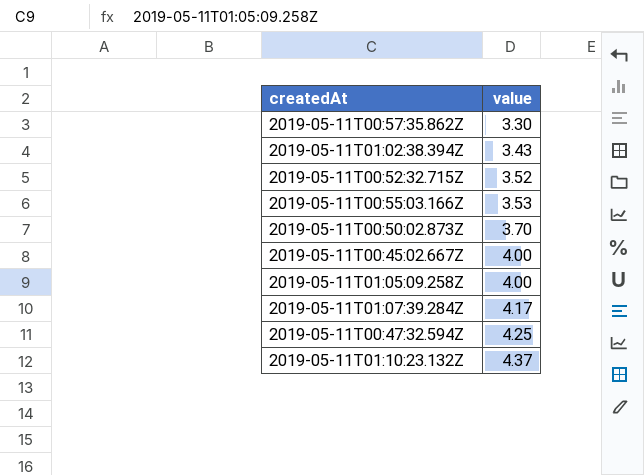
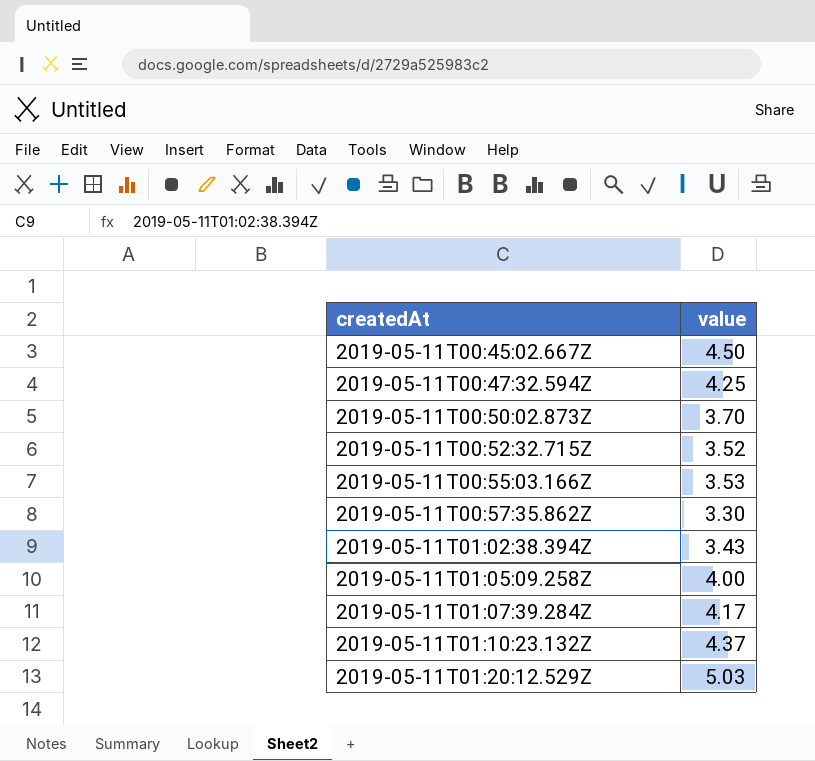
row order: value ascending -> createdAt ascending
2019-05-11T00:45:02.667Z | value: 4.00 -> 4.50
row 2019-05-11T01:20:12.529Z: none -> 5.03

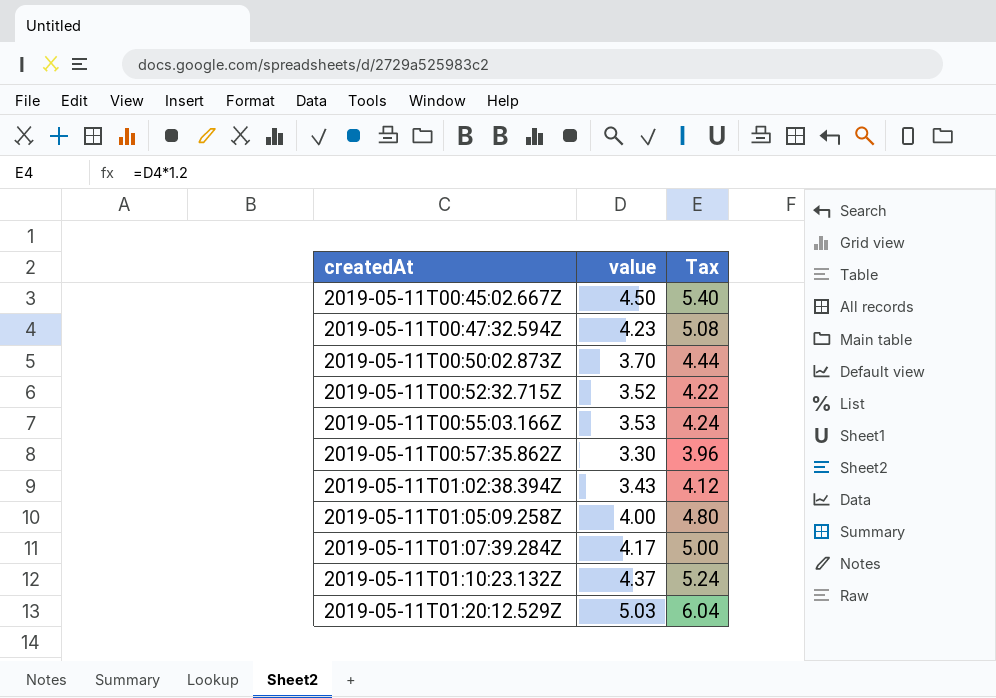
column Tax | formula: none -> [value] * 1.2
2019-05-11T00:47:32.594Z | value: 4.25 -> 4.23

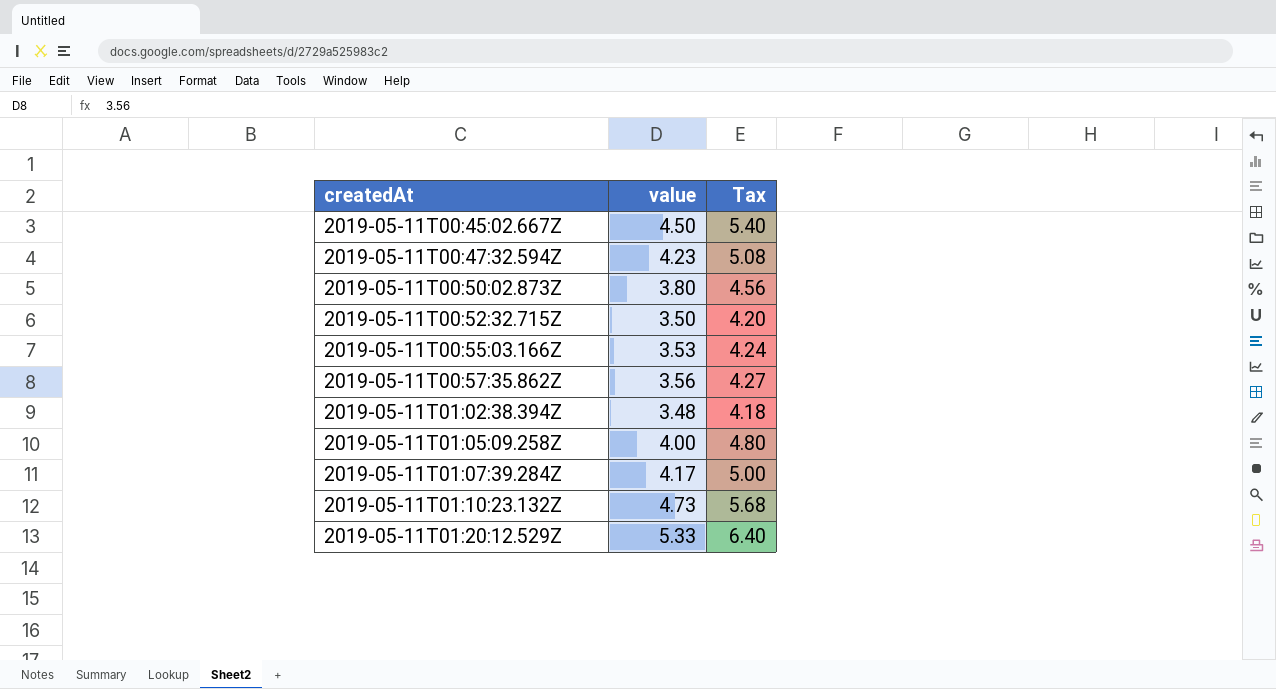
2019-05-11T00:50:02.873Z | value: 3.70 -> 3.80
2019-05-11T00:50:02.873Z | Tax: 4.44 -> 4.56
2019-05-11T00:52:32.715Z | value: 3.52 -> 3.50
2019-05-11T00:52:32.715Z | Tax: 4.22 -> 4.20
2019-05-11T00:57:35.862Z | value: 3.30 -> 3.56
2019-05-11T00:57:35.862Z | Tax: 3.96 -> 4.27
2019-05-11T01:02:38.394Z | value: 3.43 -> 3.48
2019-05-11T01:02:38.394Z | Tax: 4.12 -> 4.18
2019-05-11T01:10:23.132Z | value: 4.37 -> 4.73
2019-05-11T01:10:23.132Z | Tax: 5.24 -> 5.68
2019-05-11T01:20:12.529Z | value: 5.03 -> 5.33
2019-05-11T01:20:12.529Z | Tax: 6.04 -> 6.40

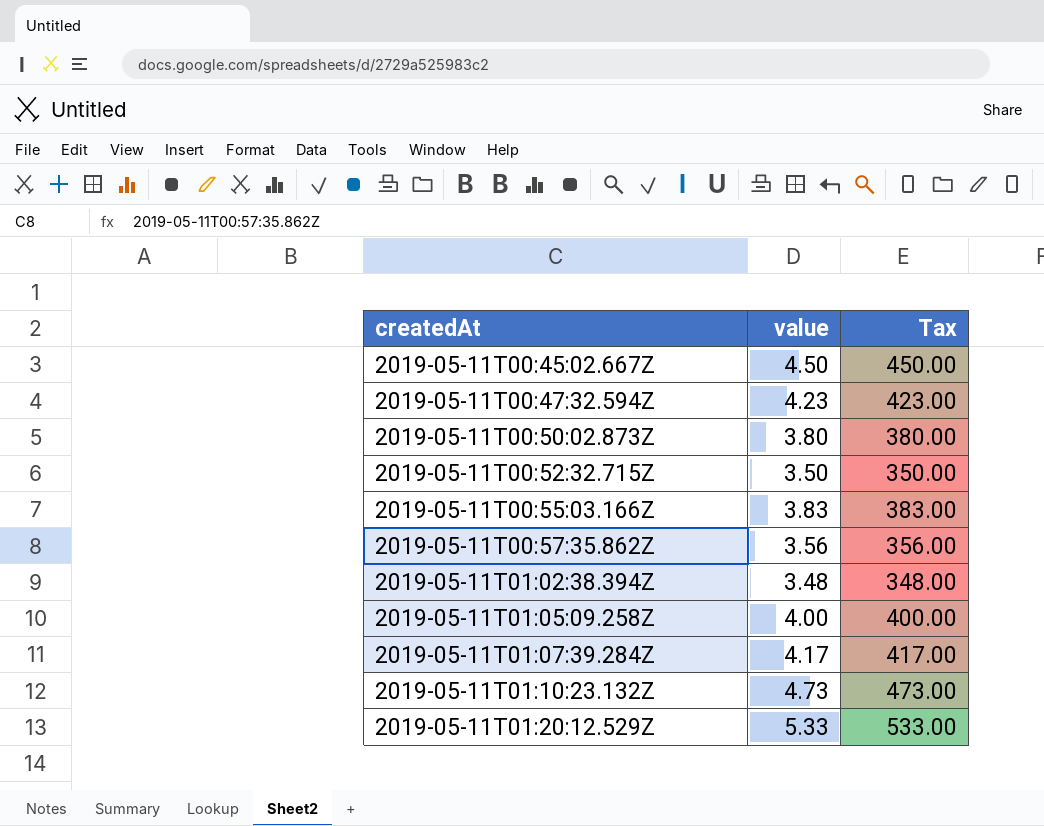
column Tax | formula: [value] * 1.2 -> [value] * 100
2019-05-11T00:55:03.166Z | value: 3.53 -> 3.83

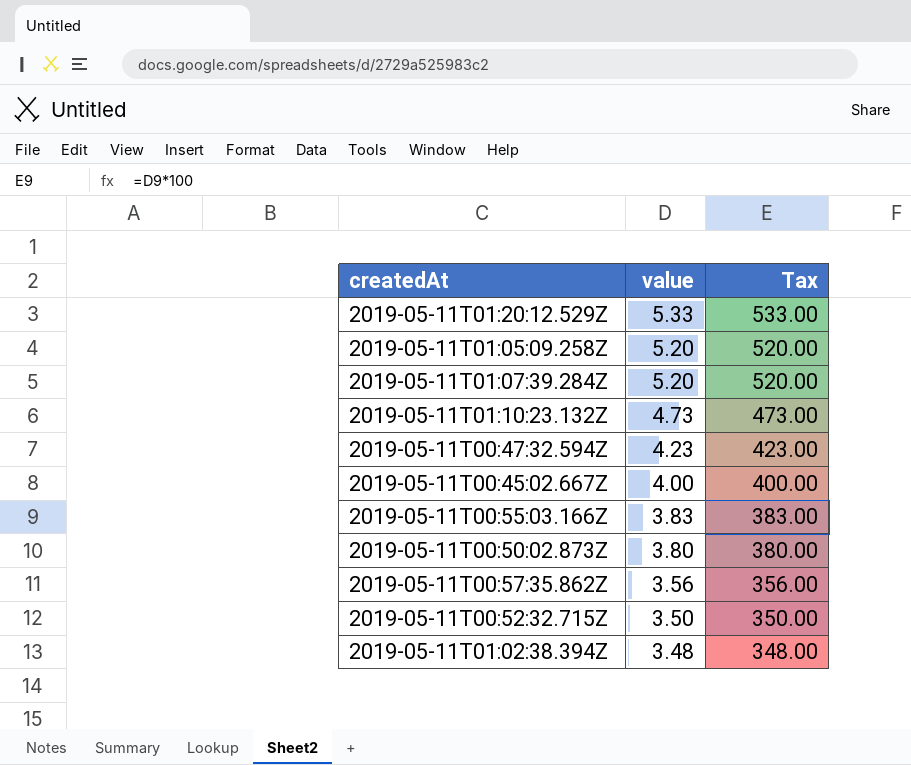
row order: createdAt ascending -> value descending
2019-05-11T01:05:09.258Z | value: 4.00 -> 5.20
2019-05-11T01:05:09.258Z | Tax: 400.00 -> 520.00
2019-05-11T01:07:39.284Z | value: 4.17 -> 5.20
2019-05-11T01:07:39.284Z | Tax: 417.00 -> 520.00
2019-05-11T00:45:02.667Z | value: 4.50 -> 4.00
2019-05-11T00:45:02.667Z | Tax: 450.00 -> 400.00

